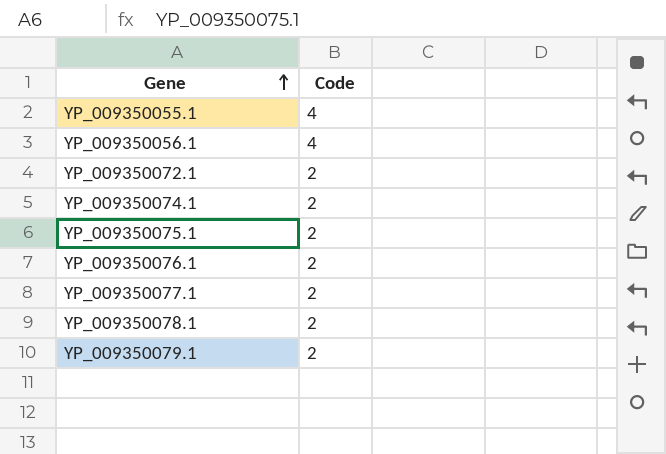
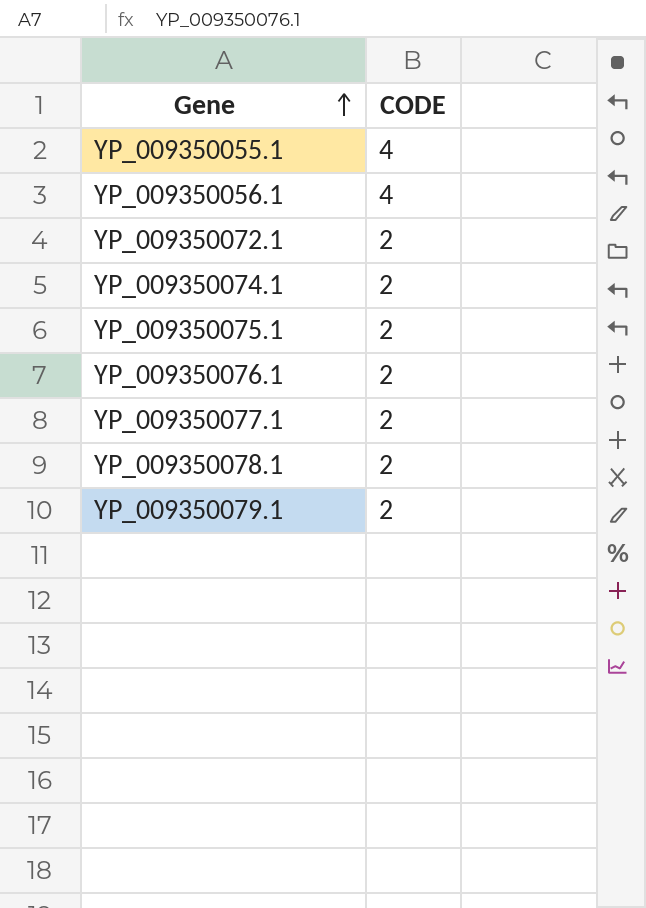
column name: Code -> CODE

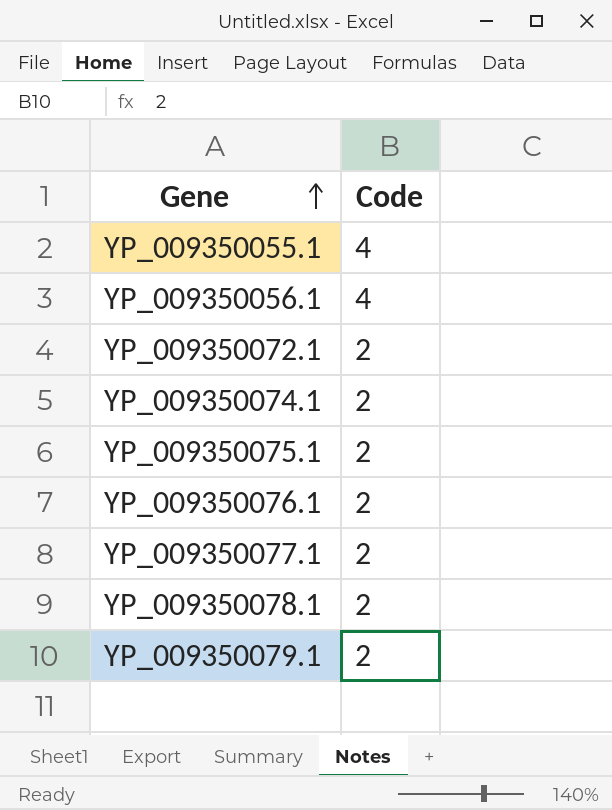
column name: CODE -> Code

